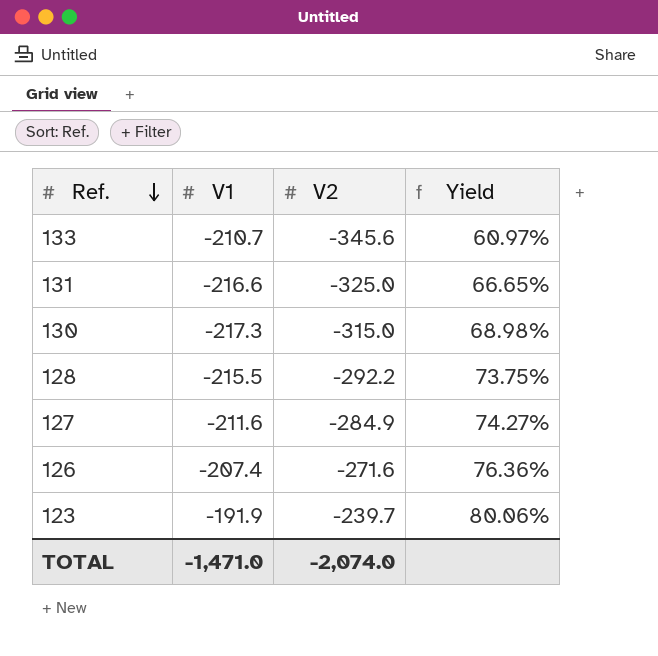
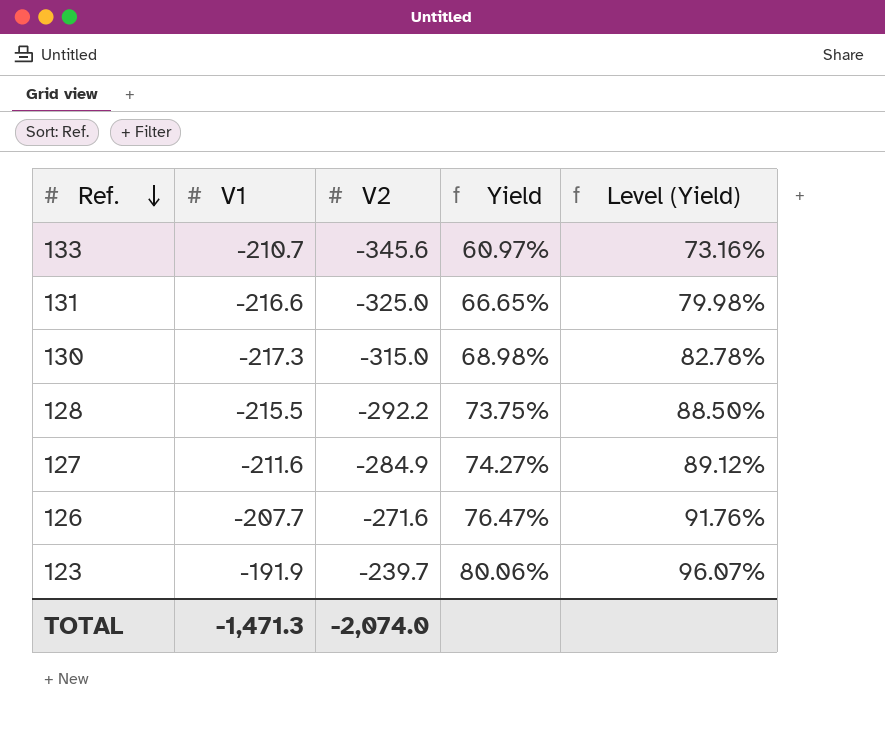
column Level (Yield) | formula: none -> [Yield] * 1.2
126 | V1: -207.4 -> -207.7
126 | Yield: 76.36% -> 76.47%
TOTAL | V1: -1,471.0 -> -1,471.3

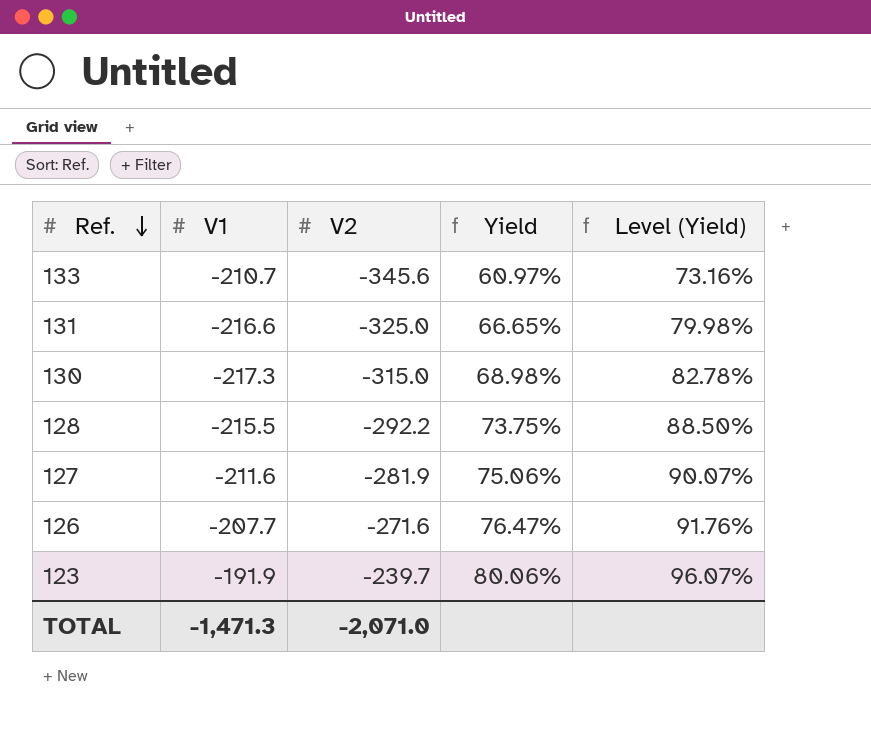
127 | V2: -284.9 -> -281.9
127 | Yield: 74.27% -> 75.06%
127 | Level (Yield): 89.12% -> 90.07%
TOTAL | V2: -2,074.0 -> -2,071.0

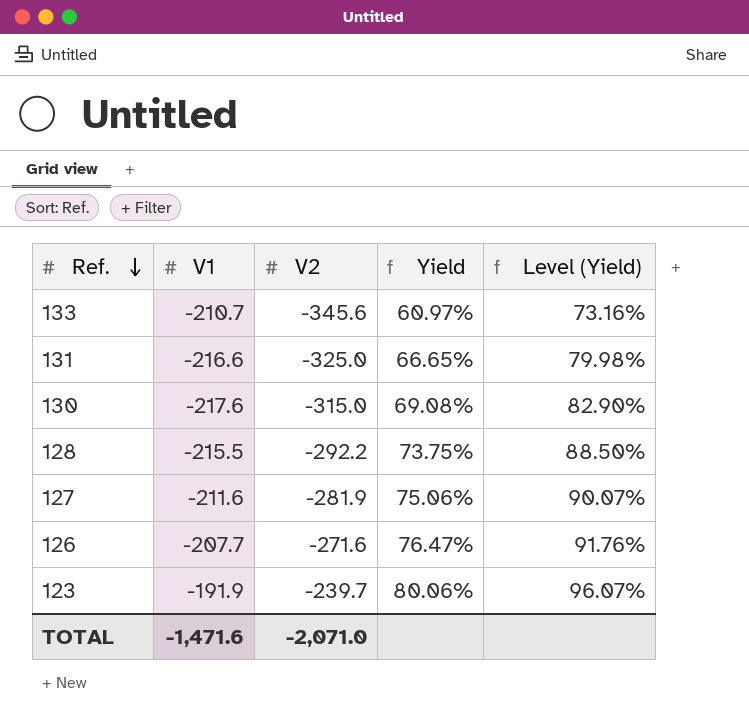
130 | V1: -217.3 -> -217.6
130 | Yield: 68.98% -> 69.08%
130 | Level (Yield): 82.78% -> 82.90%
TOTAL | V1: -1,471.3 -> -1,471.6

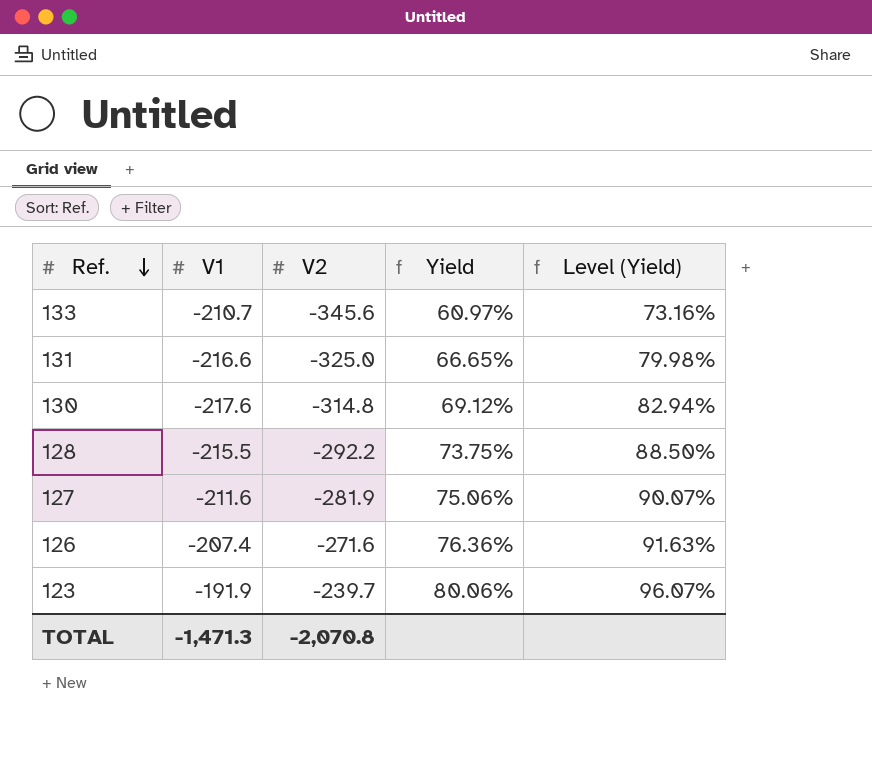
130 | V2: -315.0 -> -314.8
130 | Yield: 69.08% -> 69.12%
130 | Level (Yield): 82.90% -> 82.94%
126 | V1: -207.7 -> -207.4
126 | Yield: 76.47% -> 76.36%
126 | Level (Yield): 91.76% -> 91.63%
TOTAL | V1: -1,471.6 -> -1,471.3
TOTAL | V2: -2,071.0 -> -2,070.8

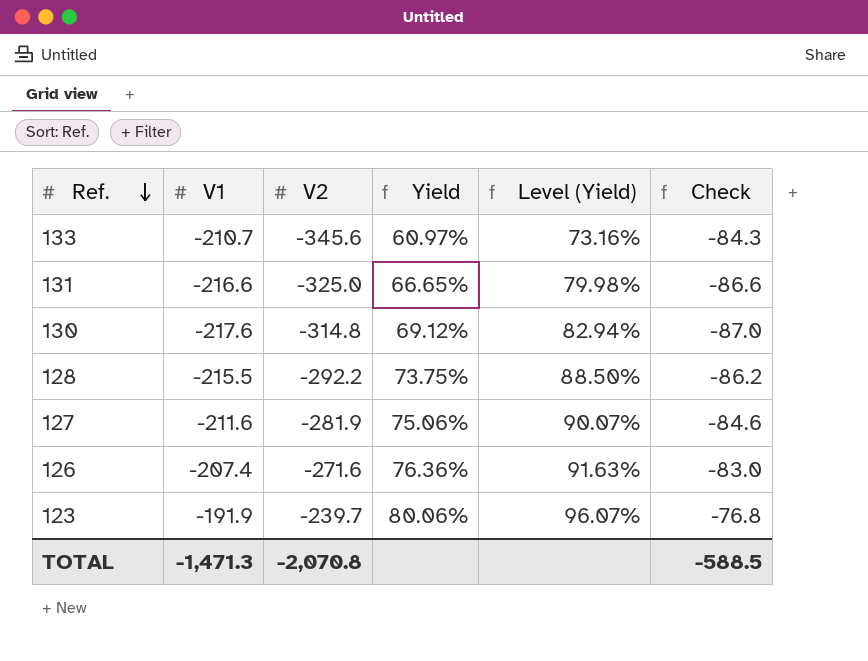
column Check | formula: none -> [V1] * 0.4

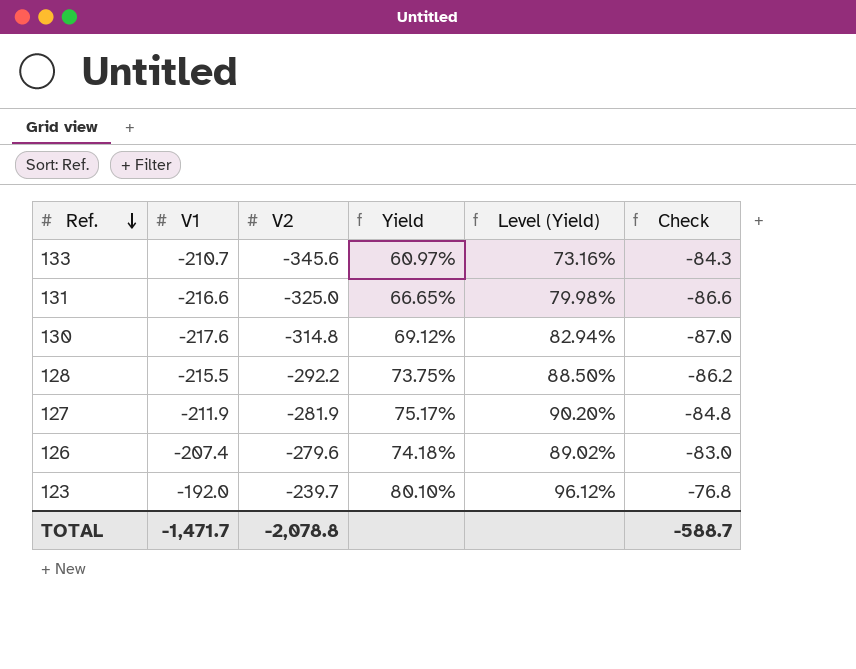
127 | V1: -211.6 -> -211.9
127 | Yield: 75.06% -> 75.17%
127 | Level (Yield): 90.07% -> 90.20%
127 | Check: -84.6 -> -84.8
126 | V2: -271.6 -> -279.6
126 | Yield: 76.36% -> 74.18%
126 | Level (Yield): 91.63% -> 89.02%
123 | V1: -191.9 -> -192.0
123 | Yield: 80.06% -> 80.10%
123 | Level (Yield): 96.07% -> 96.12%
TOTAL | V1: -1,471.3 -> -1,471.7
TOTAL | V2: -2,070.8 -> -2,078.8
TOTAL | Check: -588.5 -> -588.7

